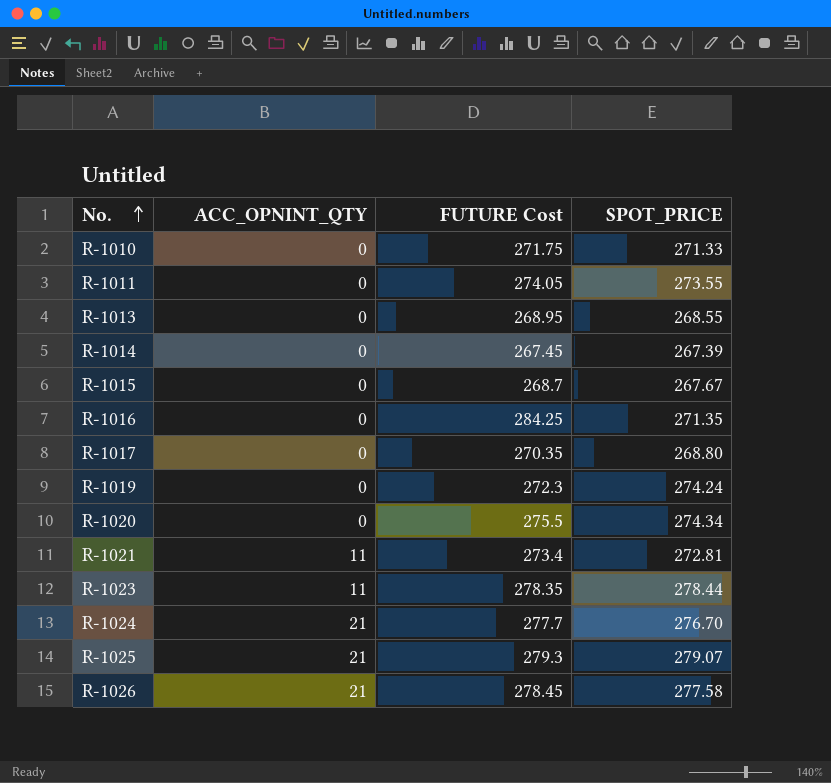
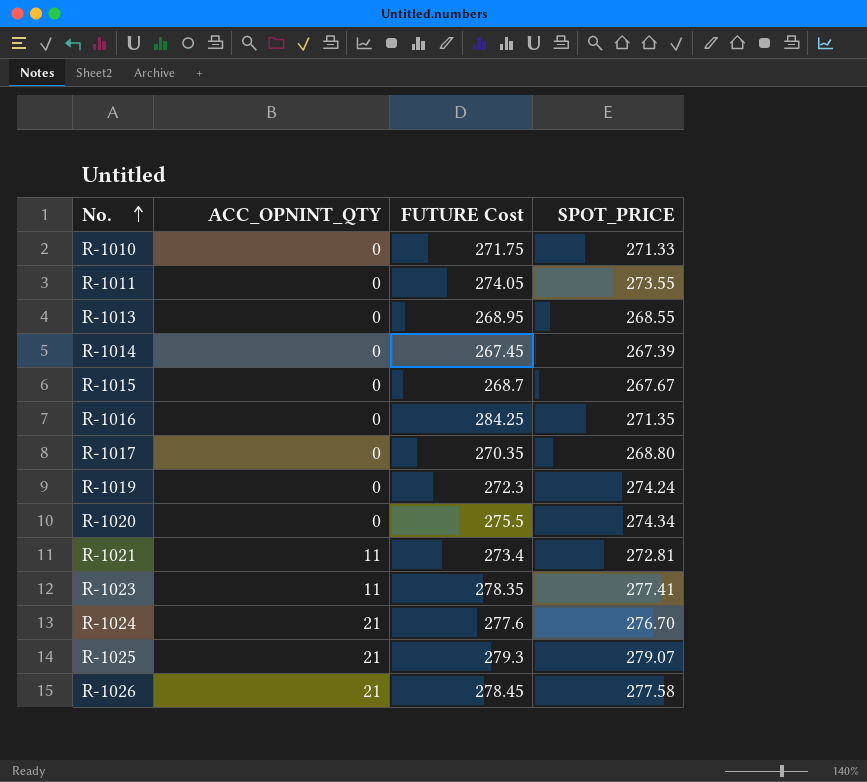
R-1023 | SPOT_PRICE: 278.44 -> 277.41
R-1024 | FUTURE Cost: 277.7 -> 277.6

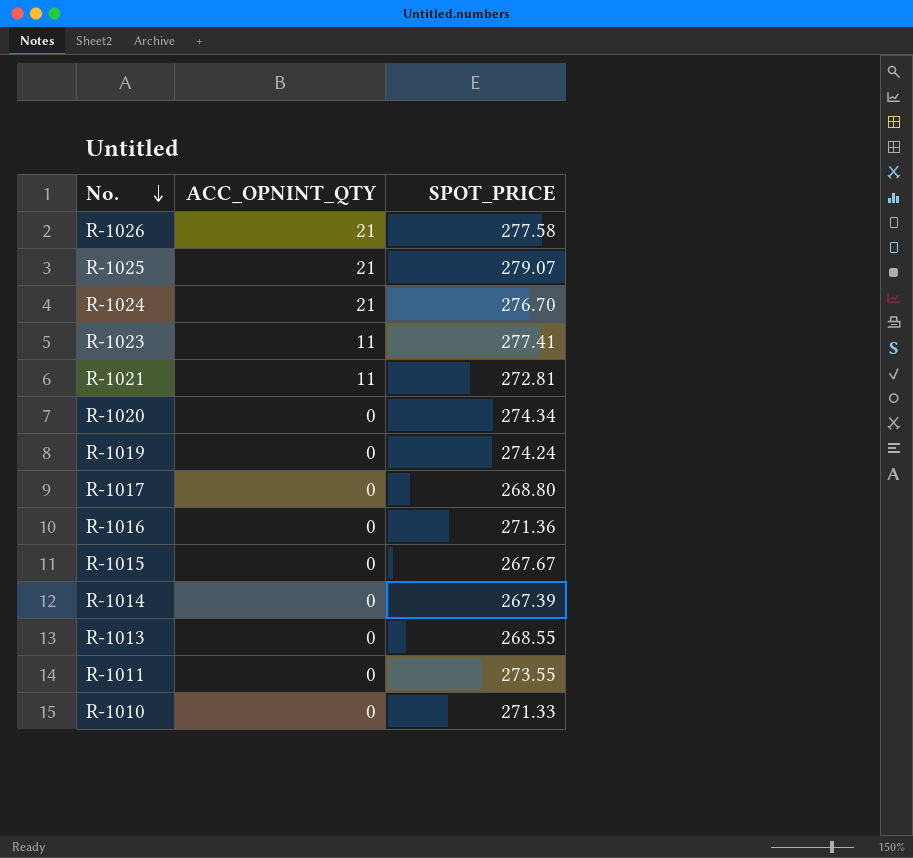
row order: No. ascending -> No. descending
column FUTURE Cost | position: 3 -> none
R-1016 | SPOT_PRICE: 271.35 -> 271.36

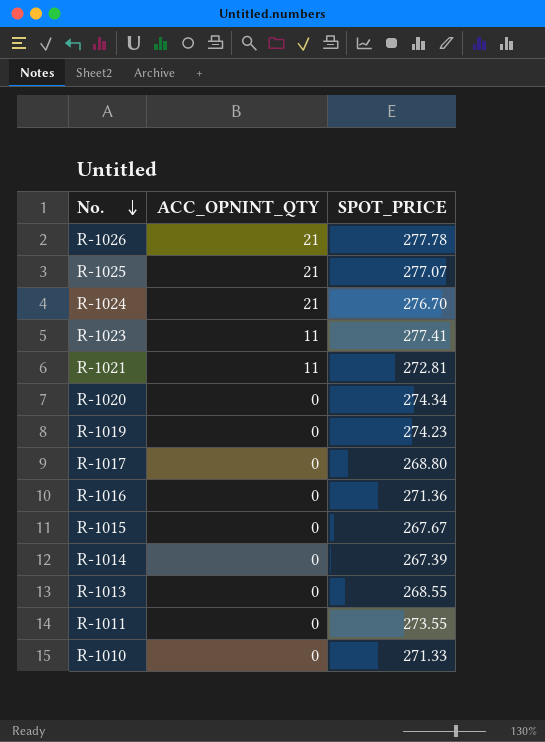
R-1026 | SPOT_PRICE: 277.58 -> 277.78
R-1025 | SPOT_PRICE: 279.07 -> 277.07
R-1019 | SPOT_PRICE: 274.24 -> 274.23

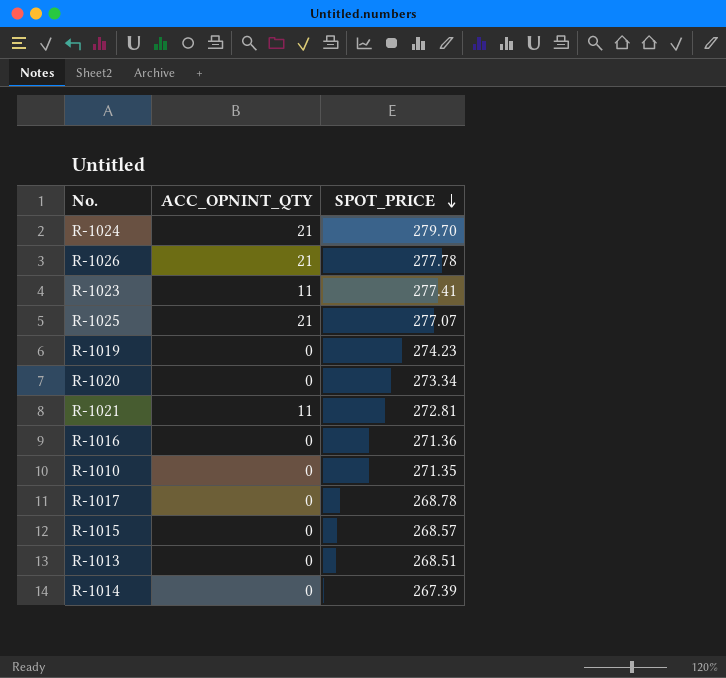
row order: No. descending -> SPOT_PRICE descending
row R-1011: 0 | 273.55 -> none
R-1024 | SPOT_PRICE: 276.70 -> 279.70
R-1020 | SPOT_PRICE: 274.34 -> 273.34
R-1010 | SPOT_PRICE: 271.33 -> 271.35
R-1017 | SPOT_PRICE: 268.80 -> 268.78
R-1015 | SPOT_PRICE: 267.67 -> 268.57
R-1013 | SPOT_PRICE: 268.55 -> 268.51

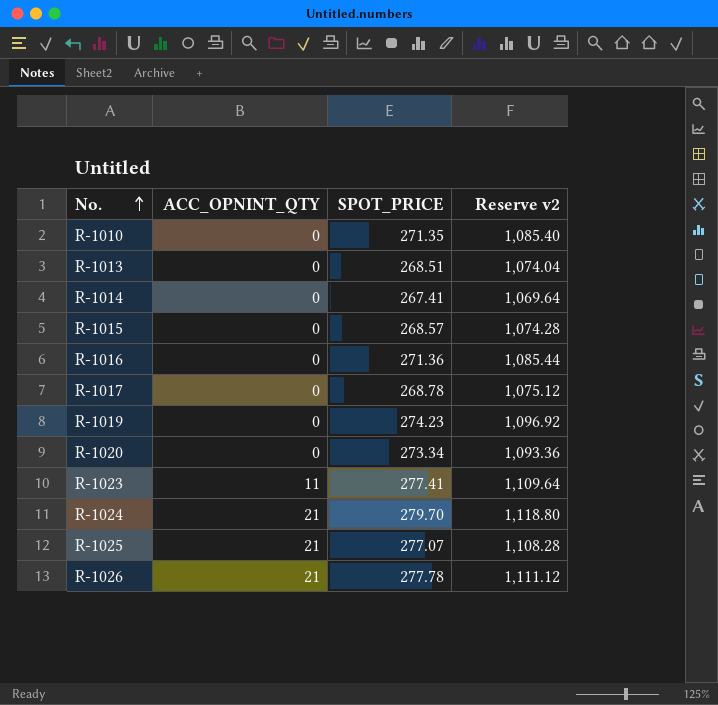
row order: SPOT_PRICE descending -> No. ascending
column Reserve v2 | formula: none -> [SPOT_PRICE] * 4
row R-1021: 11 | 272.81 -> none
R-1014 | SPOT_PRICE: 267.39 -> 267.41

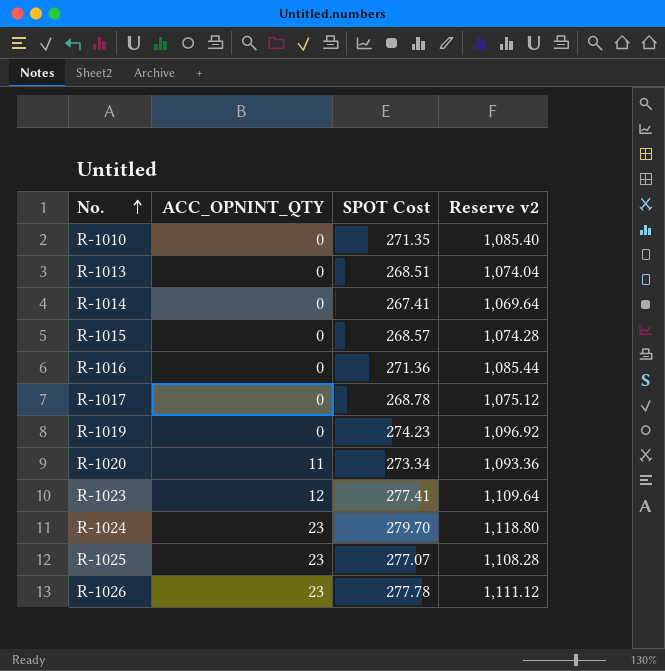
column name: SPOT_PRICE -> SPOT Cost
R-1020 | ACC_OPNINT_QTY: 0 -> 11
R-1023 | ACC_OPNINT_QTY: 11 -> 12
R-1024 | ACC_OPNINT_QTY: 21 -> 23
R-1025 | ACC_OPNINT_QTY: 21 -> 23
R-1026 | ACC_OPNINT_QTY: 21 -> 23

